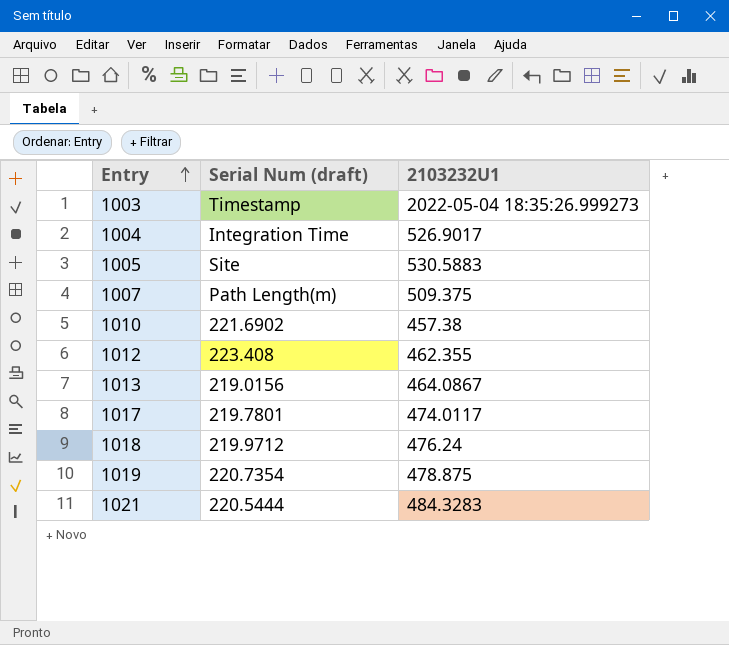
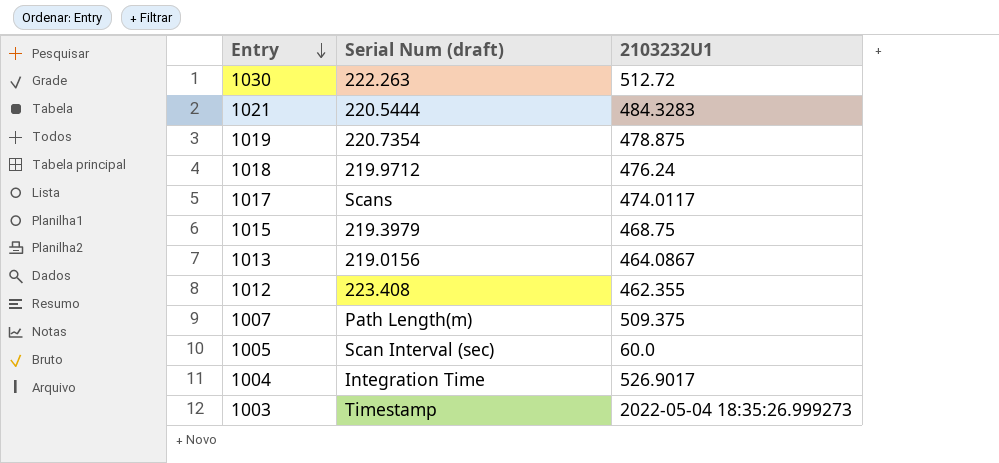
row order: Entry ascending -> Entry descending
row 1010: 221.6902 | 457.38 -> none
row 1030: none -> 222.263 | 512.72
1017 | Serial Num (draft): 219.7801 -> Scans
row 1015: none -> 219.3979 | 468.75
1005 | Serial Num (draft): Site -> Scan Interval (sec)
1005 | 2103232U1: 530.5883 -> 60.0

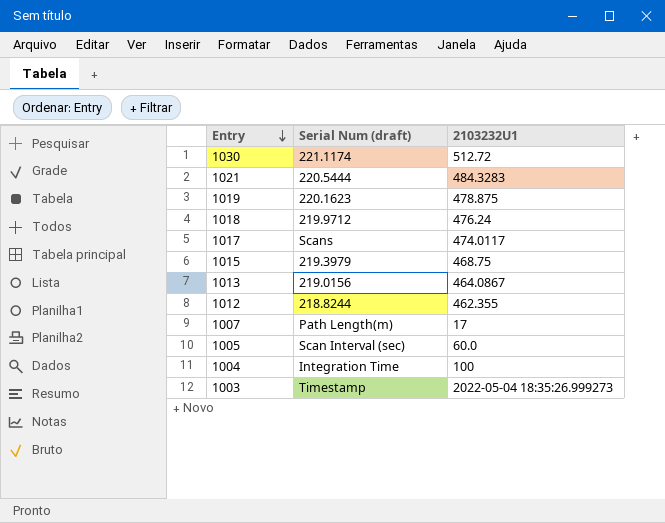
1030 | Serial Num (draft): 222.263 -> 221.1174
1019 | Serial Num (draft): 220.7354 -> 220.1623
1012 | Serial Num (draft): 223.408 -> 218.8244
1007 | 2103232U1: 509.375 -> 17
1004 | 2103232U1: 526.9017 -> 100

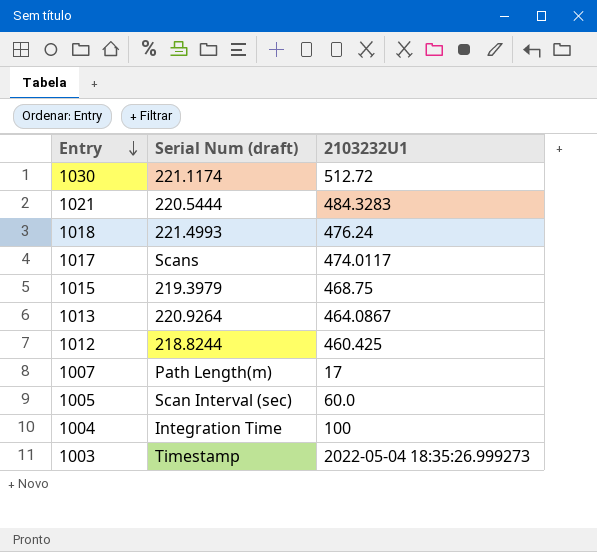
row 1019: 220.1623 | 478.875 -> none
1018 | Serial Num (draft): 219.9712 -> 221.4993
1013 | Serial Num (draft): 219.0156 -> 220.9264
1012 | 2103232U1: 462.355 -> 460.425

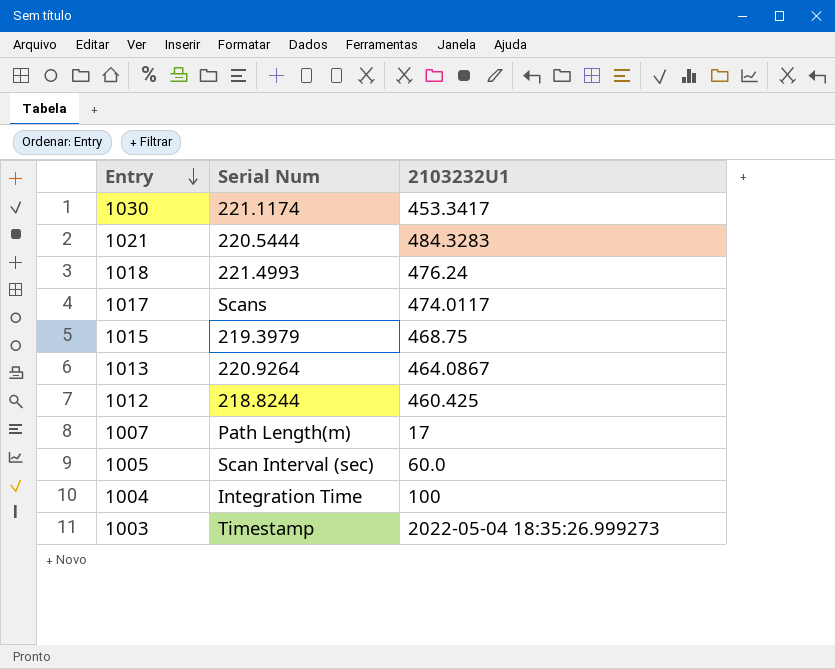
column name: Serial Num (draft) -> Serial Num
1030 | 2103232U1: 512.72 -> 453.3417

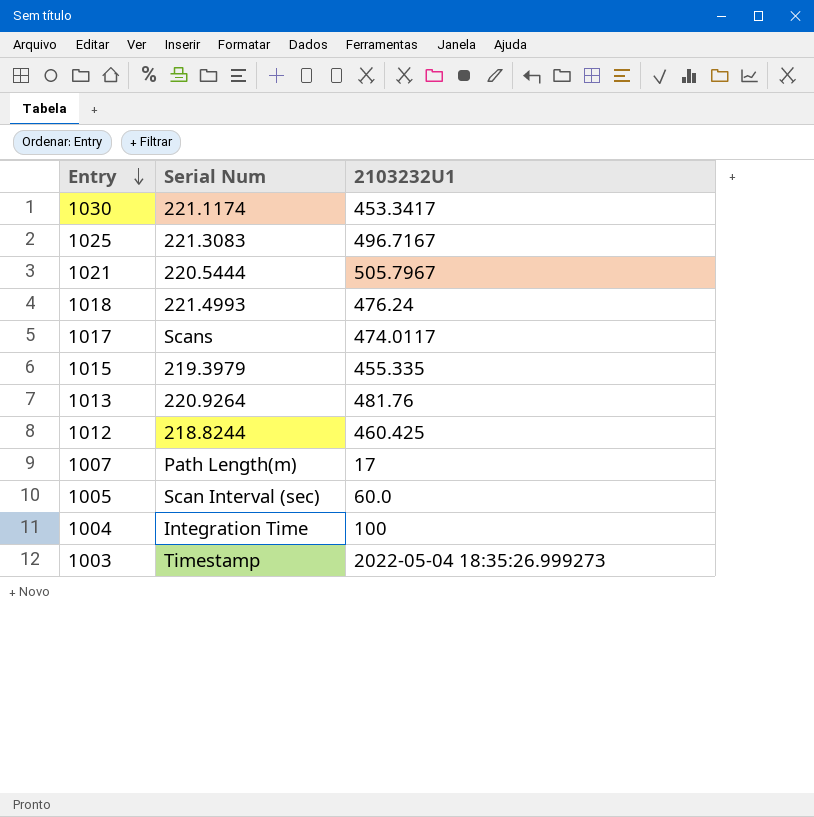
row 1025: none -> 221.3083 | 496.7167
1021 | 2103232U1: 484.3283 -> 505.7967
1015 | 2103232U1: 468.75 -> 455.335
1013 | 2103232U1: 464.0867 -> 481.76

